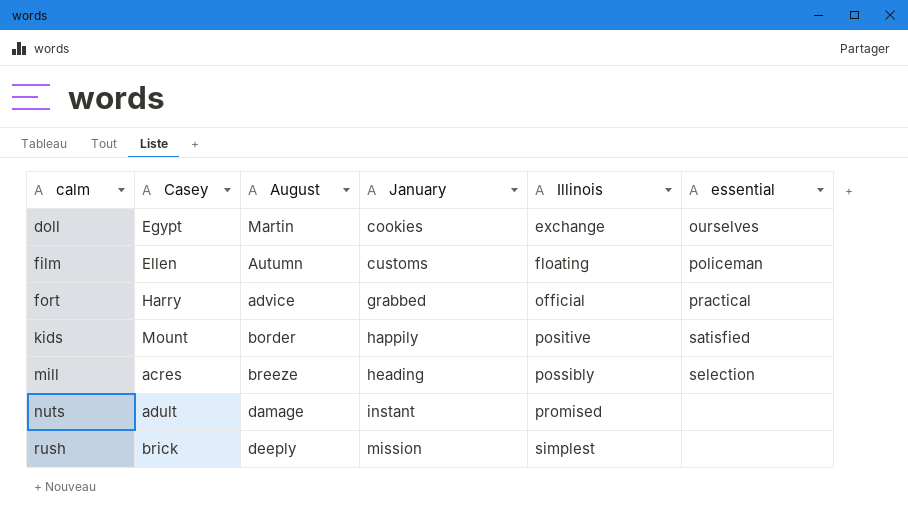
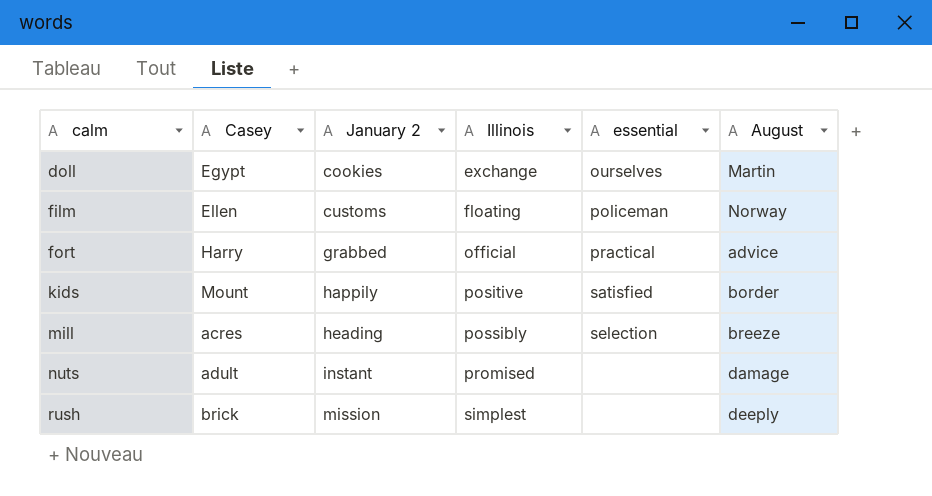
column name: January -> January 2
column August | position: 3 -> 6
film | August: Autumn -> Norway

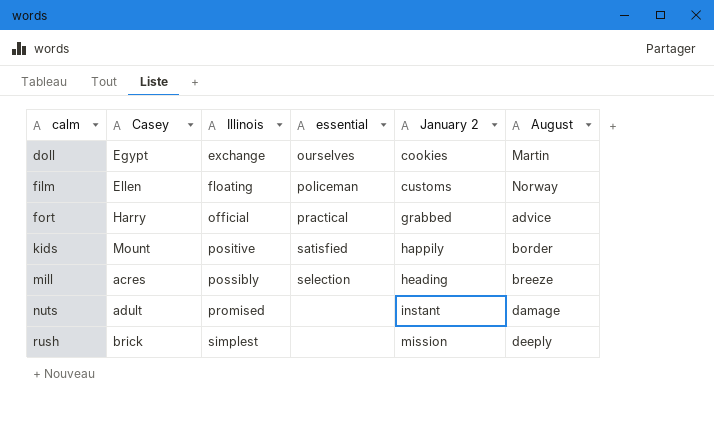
column January 2 | position: 3 -> 5

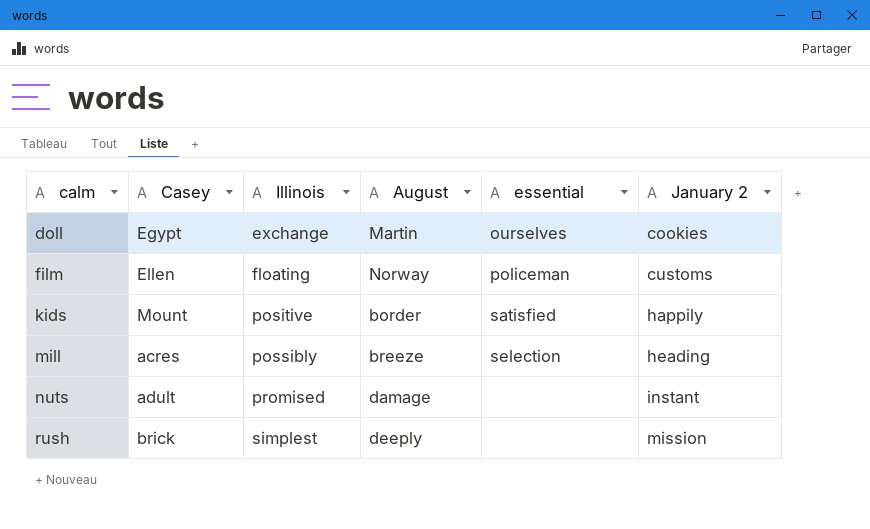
column August | position: 6 -> 4
row fort: Harry | official | practical | grabbed | advice -> none

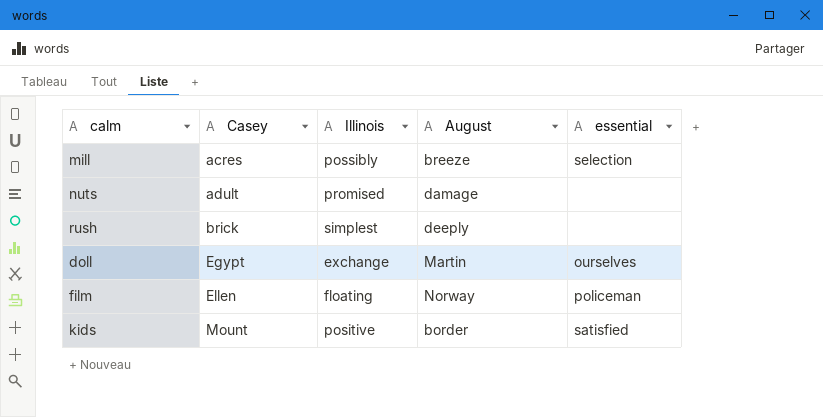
row order: calm ascending -> Casey ascending
column January 2 | position: 6 -> none

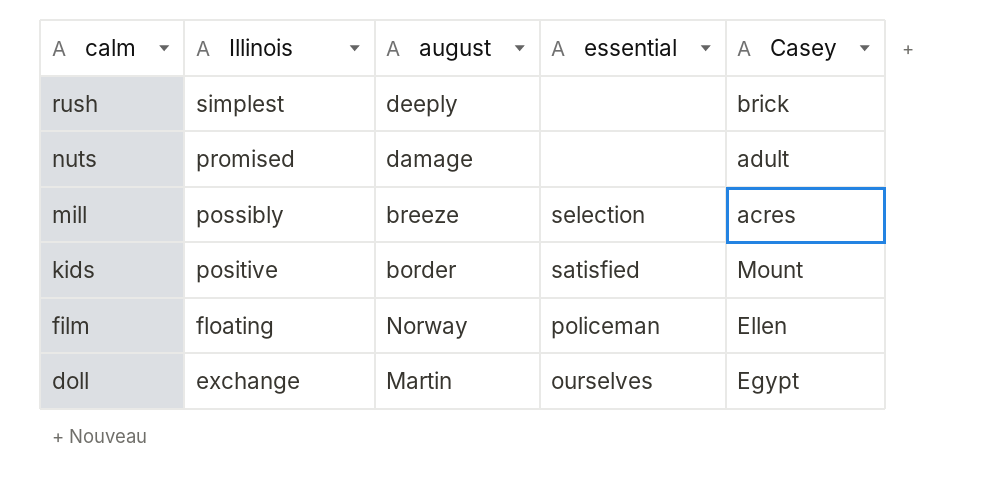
row order: Casey ascending -> calm descending
column name: August -> august
column Casey | position: 2 -> 5

